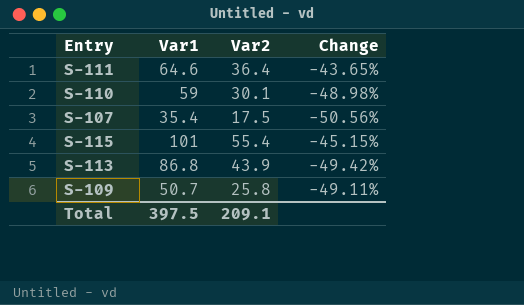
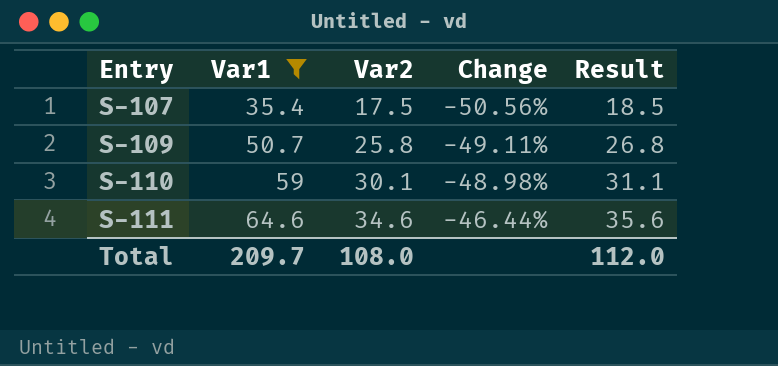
filter: none -> Var1 <= 64.6
row order: none -> Entry ascending
column Result | formula: none -> [Var2] + 1
S-111 | Var2: 36.4 -> 34.6
S-111 | Change: -43.65% -> -46.44%
Total | Var1: 397.5 -> 209.7
Total | Var2: 209.1 -> 108.0

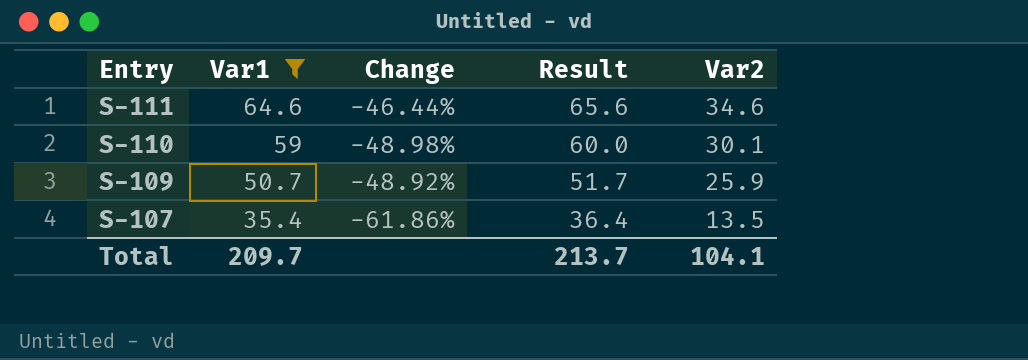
row order: Entry ascending -> Entry descending
column Result | formula: [Var2] + 1 -> [Var1] + 1
column Var2 | position: 3 -> 5
S-109 | Change: -49.11% -> -48.92%
S-109 | Var2: 25.8 -> 25.9
S-107 | Change: -50.56% -> -61.86%
S-107 | Var2: 17.5 -> 13.5
Total | Result: 112.0 -> 213.7
Total | Var2: 108.0 -> 104.1

